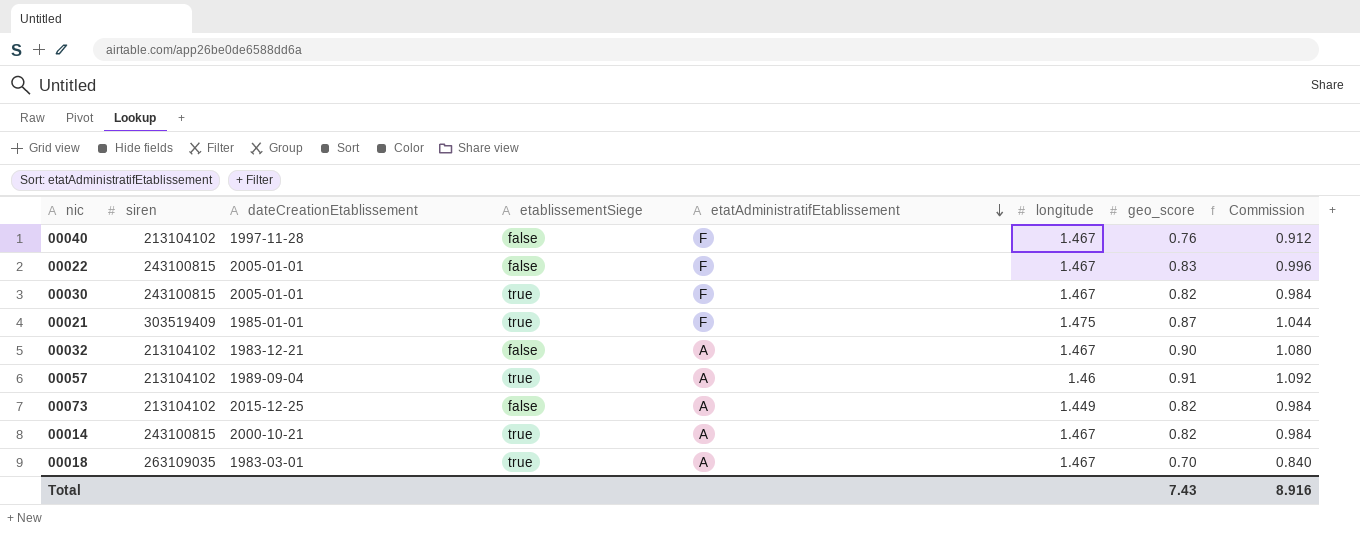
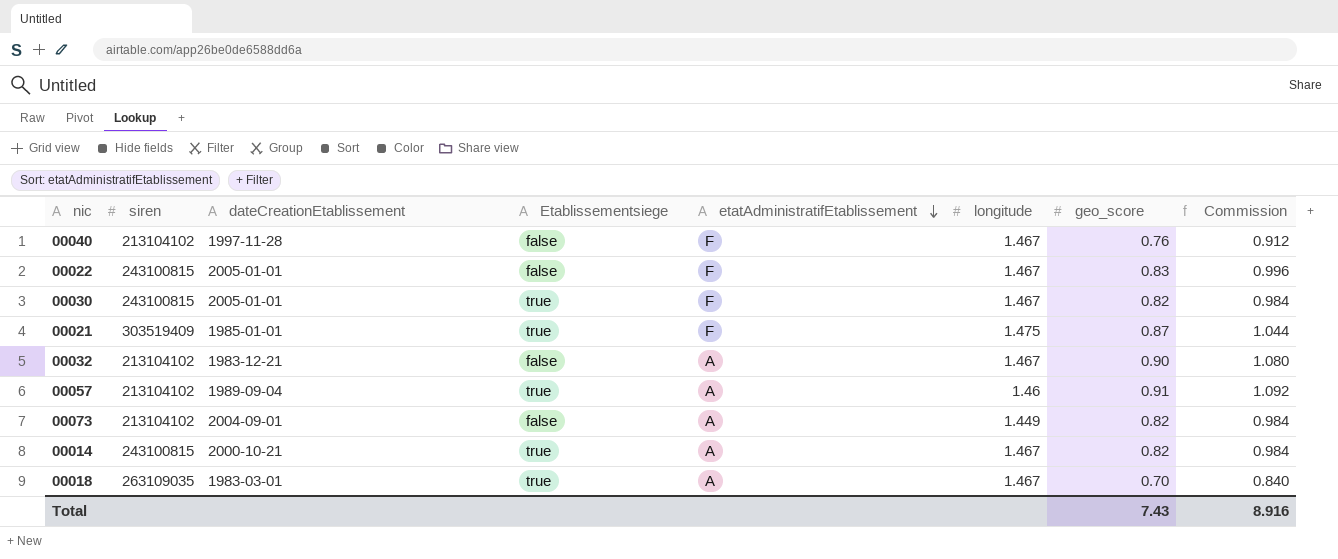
column name: etablissementSiege -> Etablissementsiege
00073 | dateCreationEtablissement: 2015-12-25 -> 2004-09-01

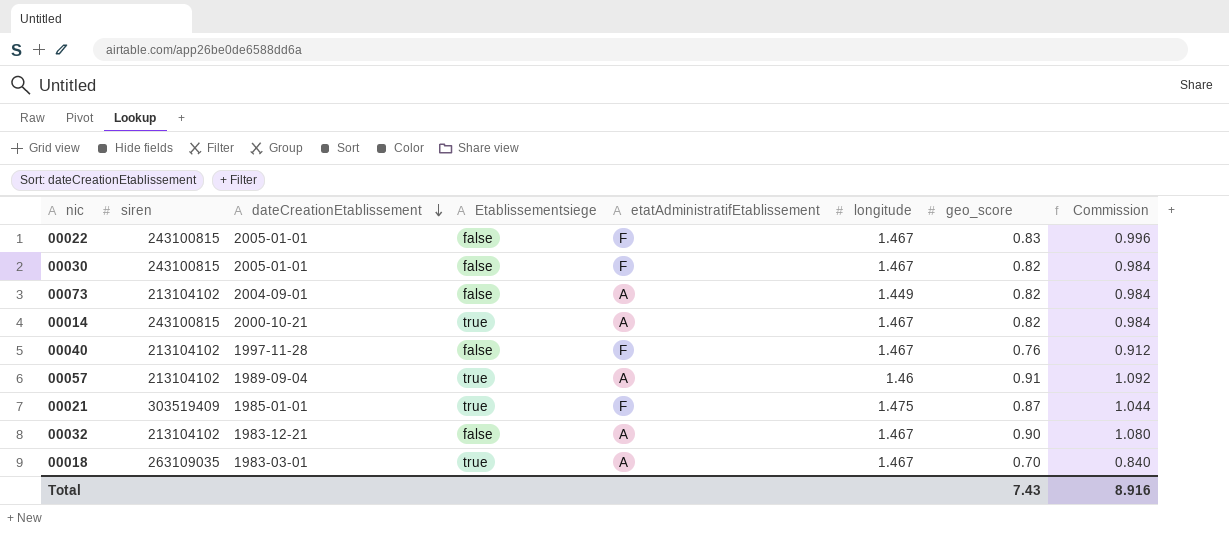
row order: etatAdministratifEtablissement descending -> dateCreationEtablissement descending
00030 | Etablissementsiege: true -> false

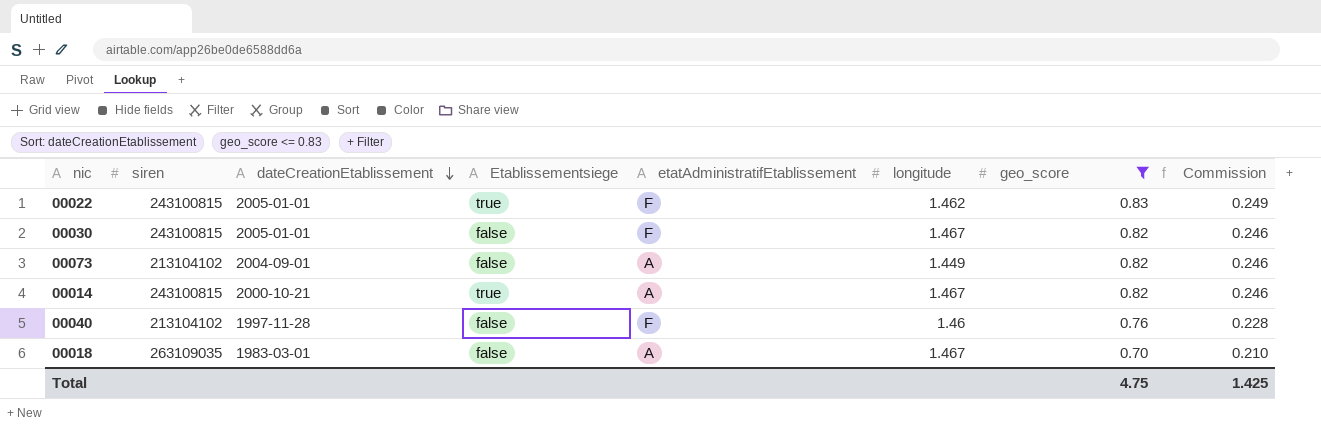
filter: none -> geo_score <= 0.83
column Commission | formula: [geo_score] * 1.2 -> [geo_score] * 0.3
00022 | Etablissementsiege: false -> true
00022 | longitude: 1.467 -> 1.462
00040 | longitude: 1.467 -> 1.46
00018 | Etablissementsiege: true -> false
Total | geo_score: 7.43 -> 4.75
Total | Commission: 8.916 -> 1.425

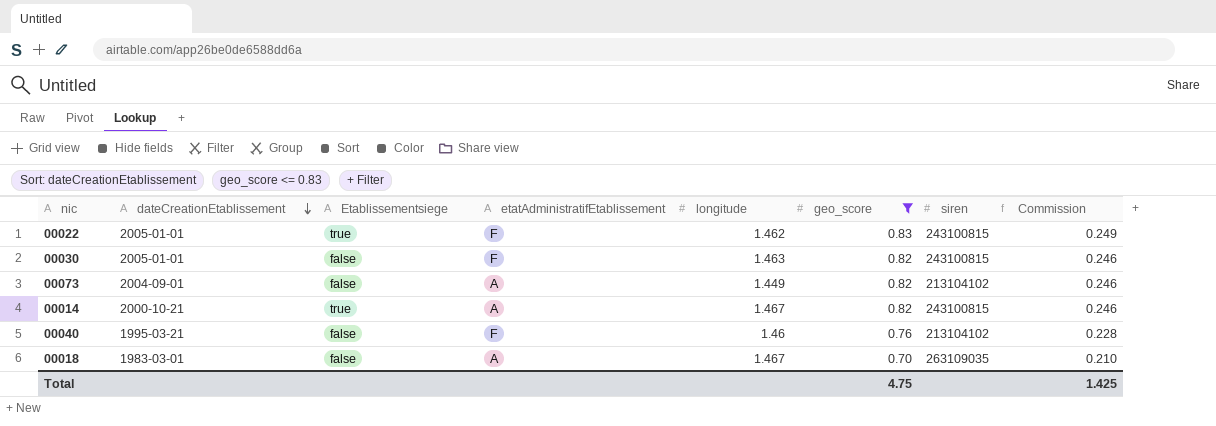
column siren | position: 2 -> 7
00030 | longitude: 1.467 -> 1.463
00040 | dateCreationEtablissement: 1997-11-28 -> 1995-03-21

